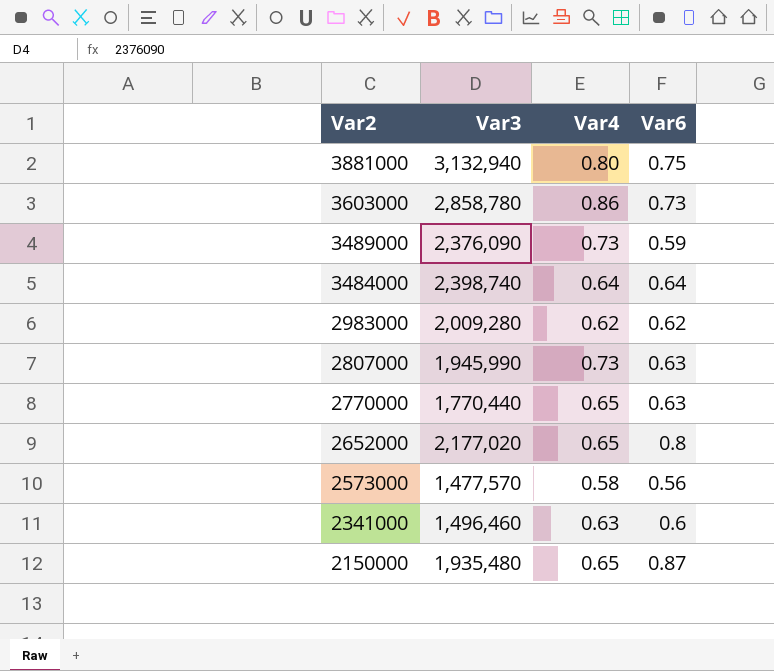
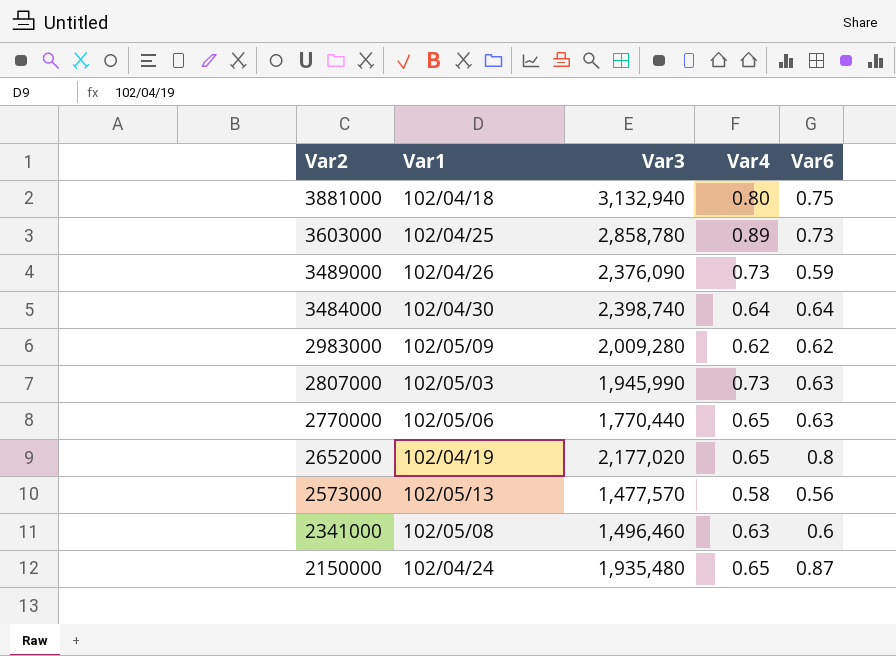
column Var1 | position: none -> 2
3603000 | Var4: 0.86 -> 0.89

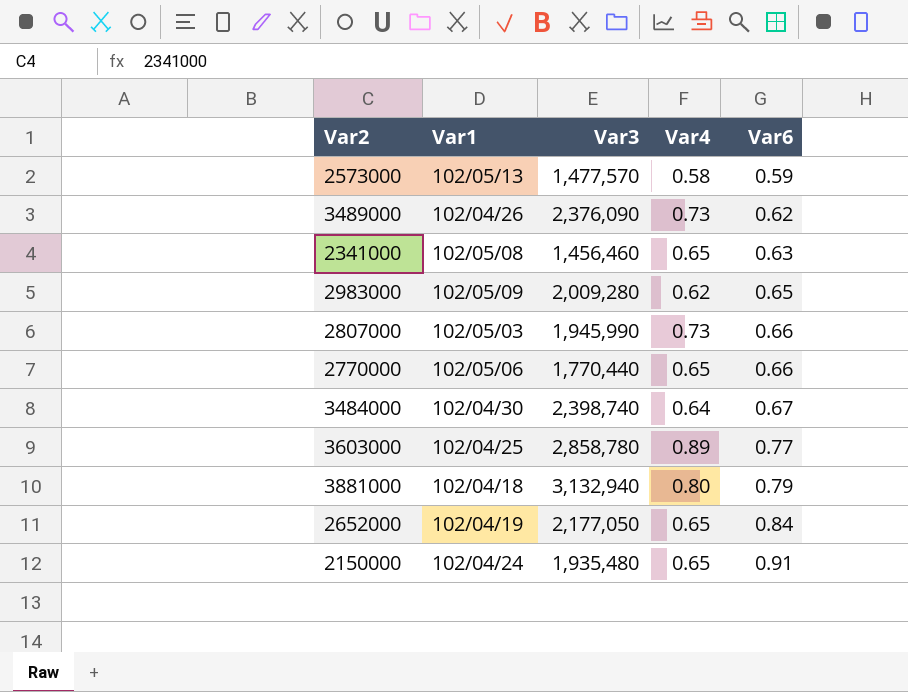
row order: Var2 descending -> Var6 ascending
2573000 | Var6: 0.56 -> 0.59
3489000 | Var6: 0.59 -> 0.62
2341000 | Var3: 1,496,460 -> 1,456,460
2341000 | Var4: 0.63 -> 0.65
2341000 | Var6: 0.6 -> 0.63
2983000 | Var6: 0.62 -> 0.65
2807000 | Var6: 0.63 -> 0.66
2770000 | Var6: 0.63 -> 0.66
3484000 | Var6: 0.64 -> 0.67
3603000 | Var6: 0.73 -> 0.77
3881000 | Var6: 0.75 -> 0.79
2652000 | Var3: 2,177,020 -> 2,177,050
2652000 | Var6: 0.8 -> 0.84
2150000 | Var6: 0.87 -> 0.91

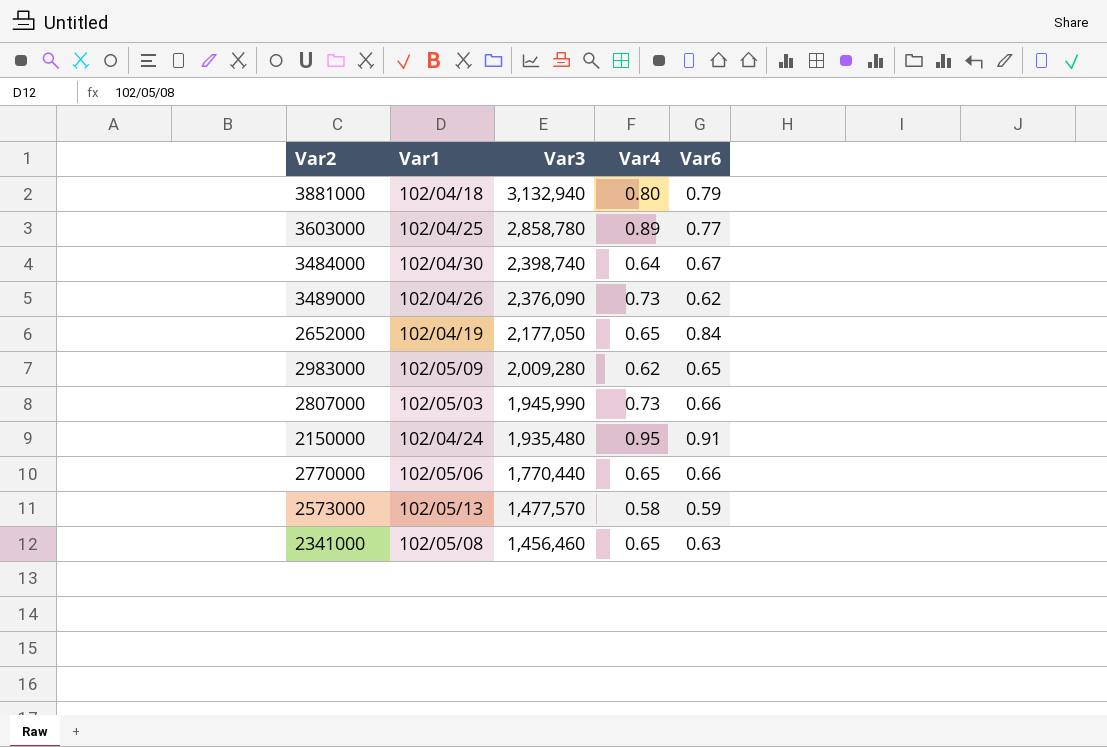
row order: Var6 ascending -> Var3 descending
2150000 | Var4: 0.65 -> 0.95

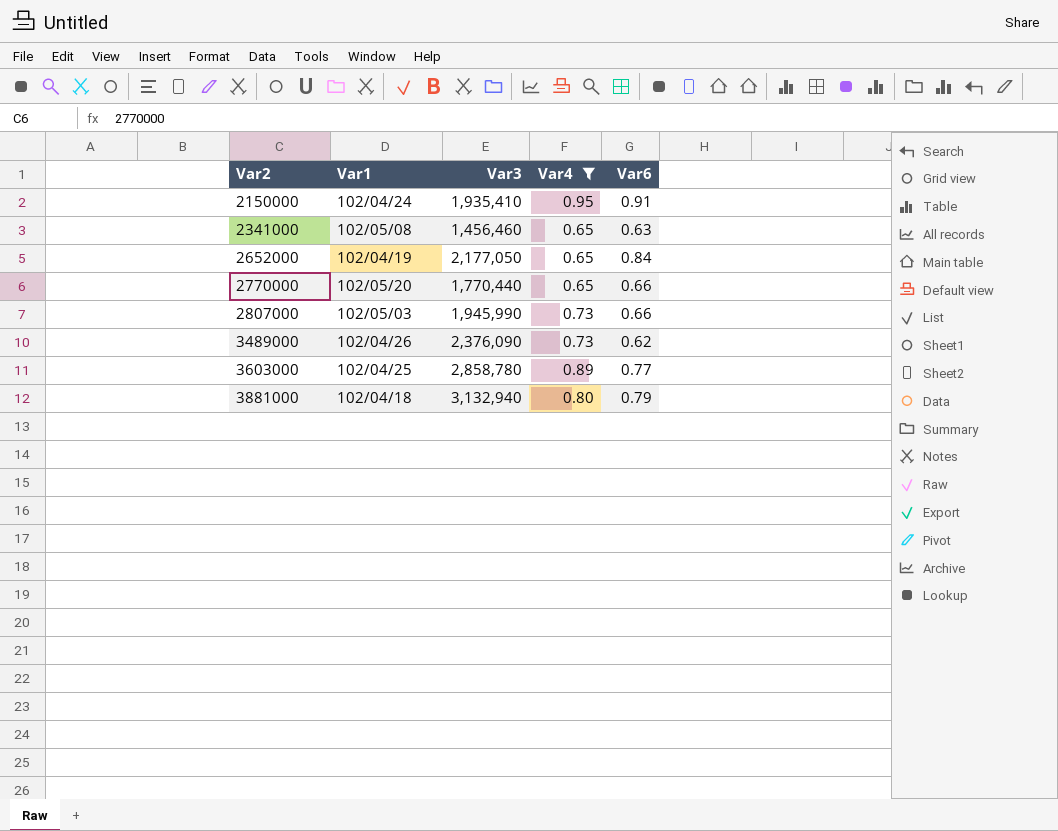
filter: none -> Var4 >= 0.65
row order: Var3 descending -> Var2 ascending
2150000 | Var3: 1,935,480 -> 1,935,410
2770000 | Var1: 102/05/06 -> 102/05/20

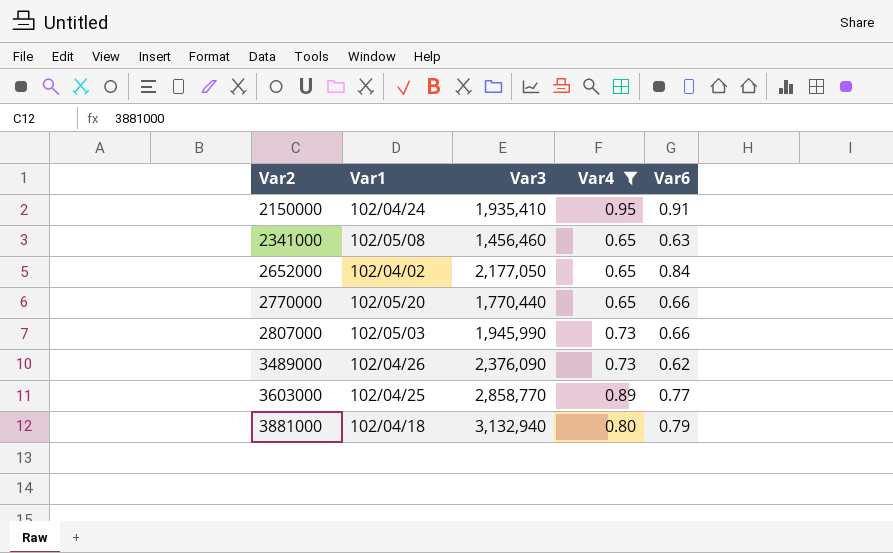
2652000 | Var1: 102/04/19 -> 102/04/02
3603000 | Var3: 2,858,780 -> 2,858,770

